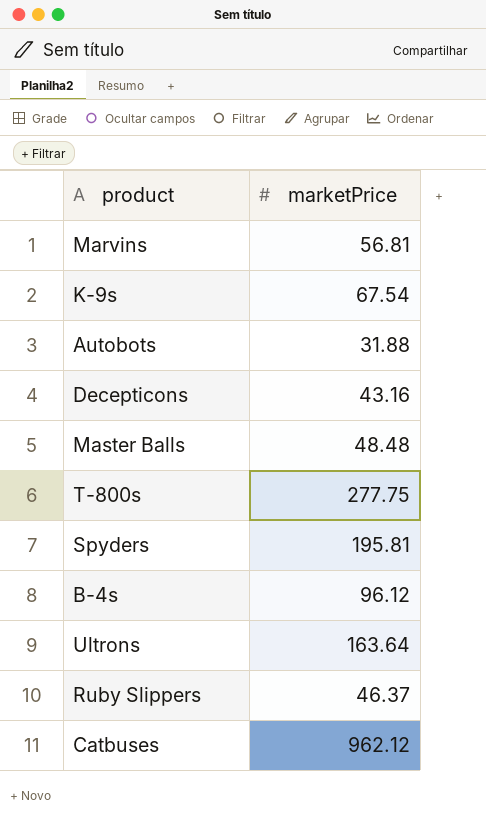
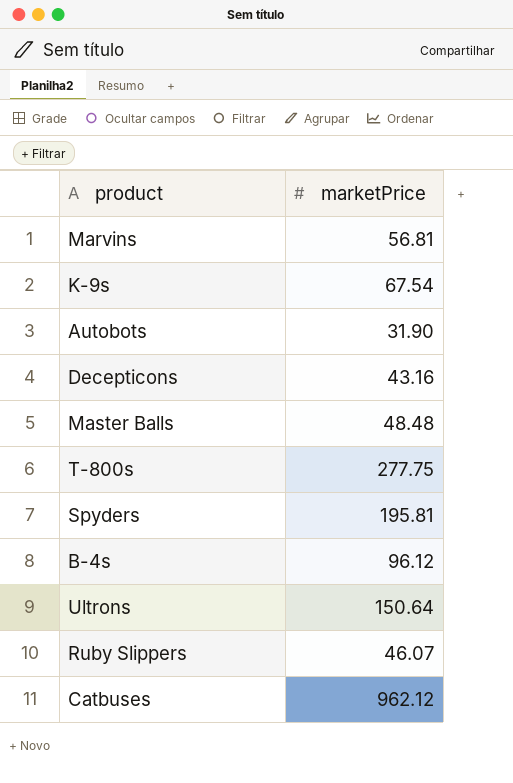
Autobots | marketPrice: 31.88 -> 31.90
Ultrons | marketPrice: 163.64 -> 150.64
Ruby Slippers | marketPrice: 46.37 -> 46.07

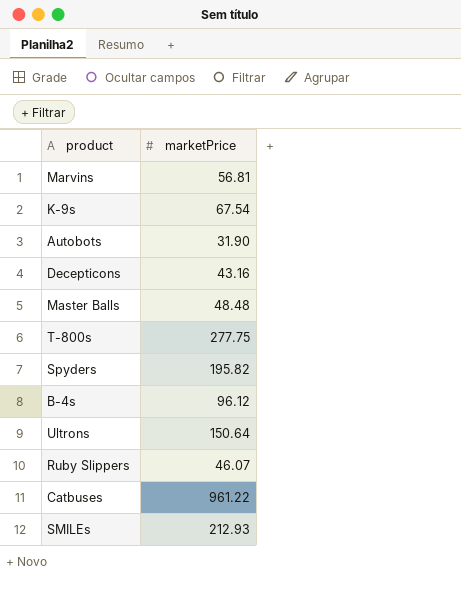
Spyders | marketPrice: 195.81 -> 195.82
Catbuses | marketPrice: 962.12 -> 961.22
row SMILEs: none -> 212.93

